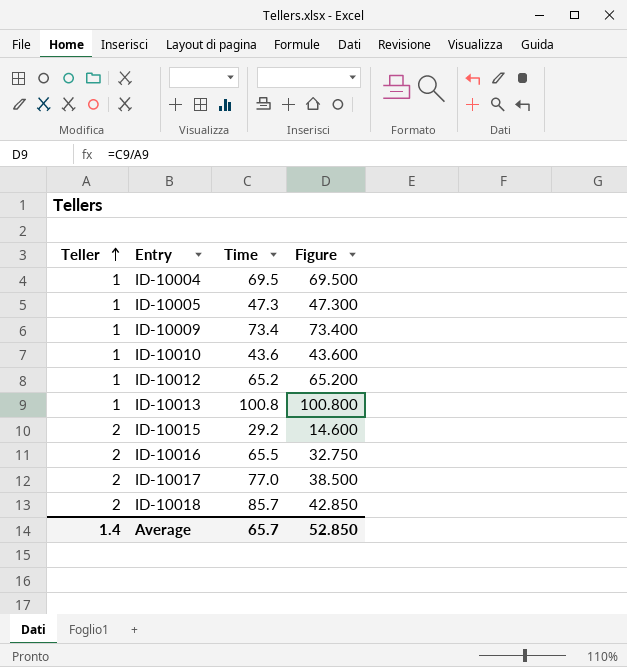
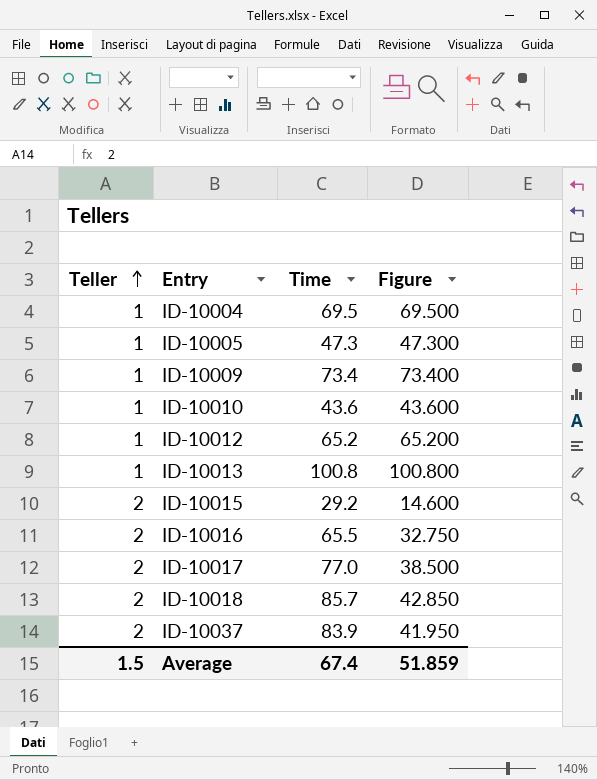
row ID-10037: none -> 2 | 83.9 | 41.950
Average | Teller: 1.4 -> 1.5
Average | Time: 65.7 -> 67.4
Average | Figure: 52.850 -> 51.859

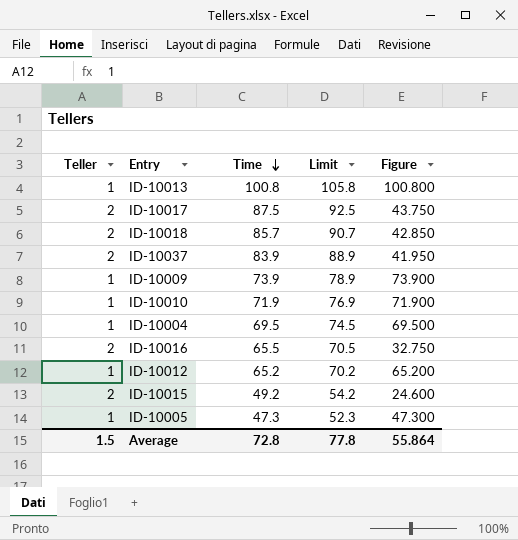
row order: Teller ascending -> Time descending
column Limit | formula: none -> [Time] + 5
ID-10017 | Time: 77.0 -> 87.5
ID-10017 | Figure: 38.500 -> 43.750
ID-10009 | Time: 73.4 -> 73.9
ID-10009 | Figure: 73.400 -> 73.900
ID-10010 | Time: 43.6 -> 71.9
ID-10010 | Figure: 43.600 -> 71.900
ID-10015 | Time: 29.2 -> 49.2
ID-10015 | Figure: 14.600 -> 24.600
Average | Time: 67.4 -> 72.8
Average | Figure: 51.859 -> 55.864

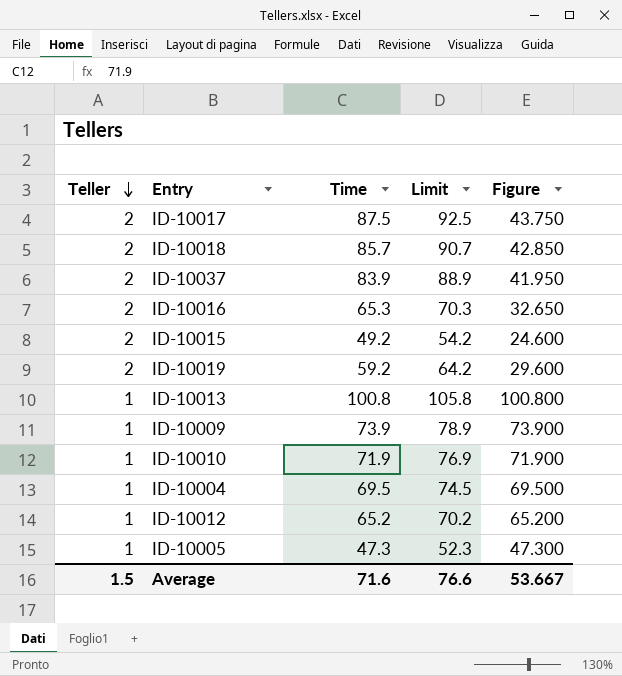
row order: Time descending -> Teller descending
ID-10016 | Time: 65.5 -> 65.3
ID-10016 | Limit: 70.5 -> 70.3
ID-10016 | Figure: 32.750 -> 32.650
row ID-10019: none -> 2 | 59.2 | 64.2 | 29.600
Average | Time: 72.8 -> 71.6
Average | Limit: 77.8 -> 76.6
Average | Figure: 55.864 -> 53.667

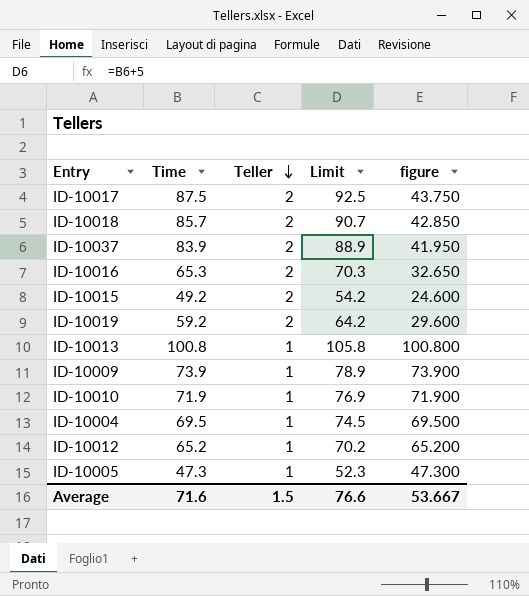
column Teller | position: 1 -> 3
column name: Figure -> figure

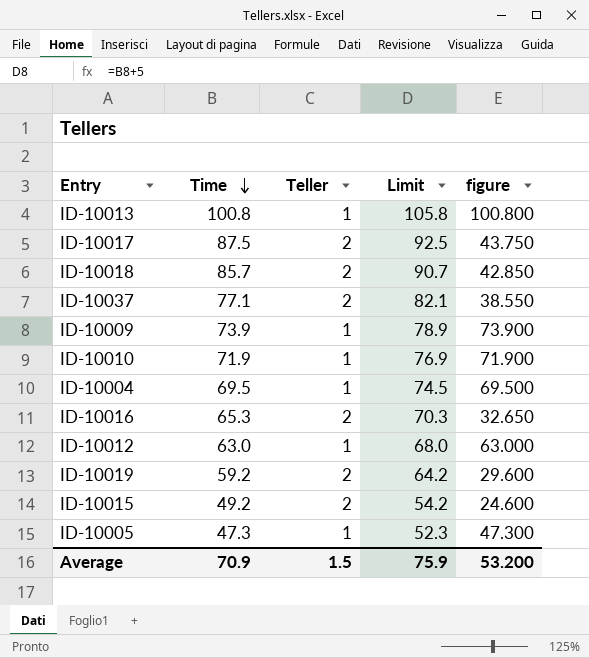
row order: Teller descending -> Time descending
ID-10037 | Time: 83.9 -> 77.1
ID-10037 | Limit: 88.9 -> 82.1
ID-10037 | figure: 41.950 -> 38.550
ID-10012 | Time: 65.2 -> 63.0
ID-10012 | Limit: 70.2 -> 68.0
ID-10012 | figure: 65.200 -> 63.000
Average | Time: 71.6 -> 70.9
Average | Limit: 76.6 -> 75.9
Average | figure: 53.667 -> 53.200

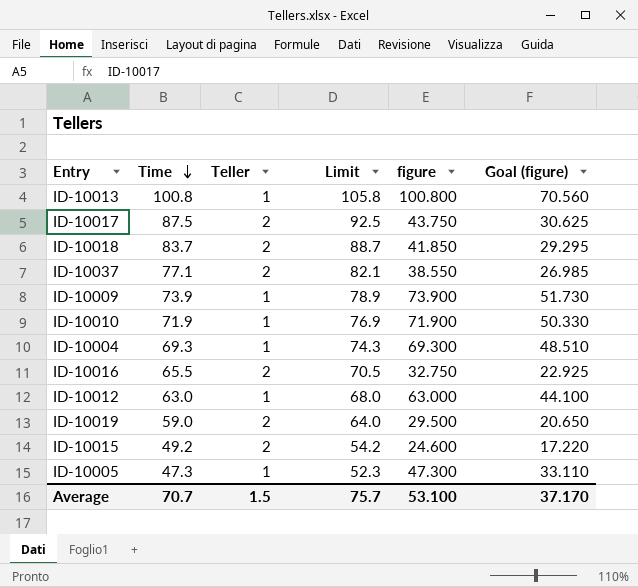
column Goal (figure) | formula: none -> [figure] * 0.7
ID-10018 | Time: 85.7 -> 83.7
ID-10018 | Limit: 90.7 -> 88.7
ID-10018 | figure: 42.850 -> 41.850
ID-10004 | Time: 69.5 -> 69.3
ID-10004 | Limit: 74.5 -> 74.3
ID-10004 | figure: 69.500 -> 69.300
ID-10016 | Time: 65.3 -> 65.5
ID-10016 | Limit: 70.3 -> 70.5
ID-10016 | figure: 32.650 -> 32.750
ID-10019 | Time: 59.2 -> 59.0
ID-10019 | Limit: 64.2 -> 64.0
ID-10019 | figure: 29.600 -> 29.500
Average | Time: 70.9 -> 70.7
Average | Limit: 75.9 -> 75.7
Average | figure: 53.200 -> 53.100

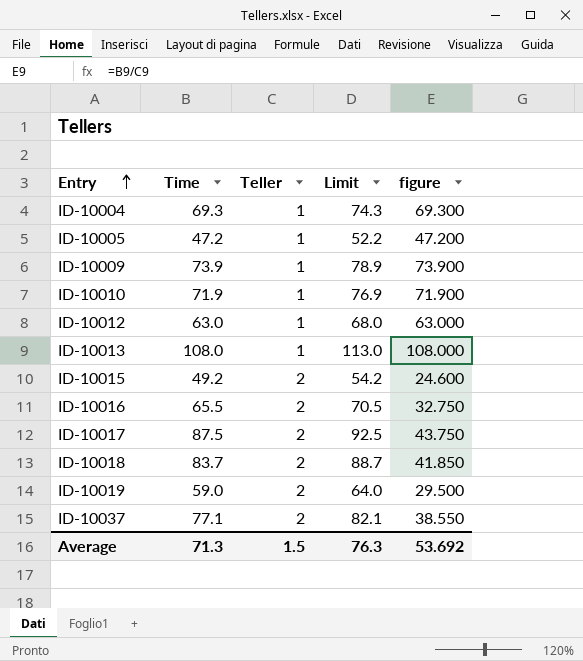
row order: Time descending -> Entry ascending
column Goal (figure) | formula: [figure] * 0.7 -> none
ID-10005 | Time: 47.3 -> 47.2
ID-10005 | Limit: 52.3 -> 52.2
ID-10005 | figure: 47.300 -> 47.200
ID-10013 | Time: 100.8 -> 108.0
ID-10013 | Limit: 105.8 -> 113.0
ID-10013 | figure: 100.800 -> 108.000
Average | Time: 70.7 -> 71.3
Average | Limit: 75.7 -> 76.3
Average | figure: 53.100 -> 53.692

